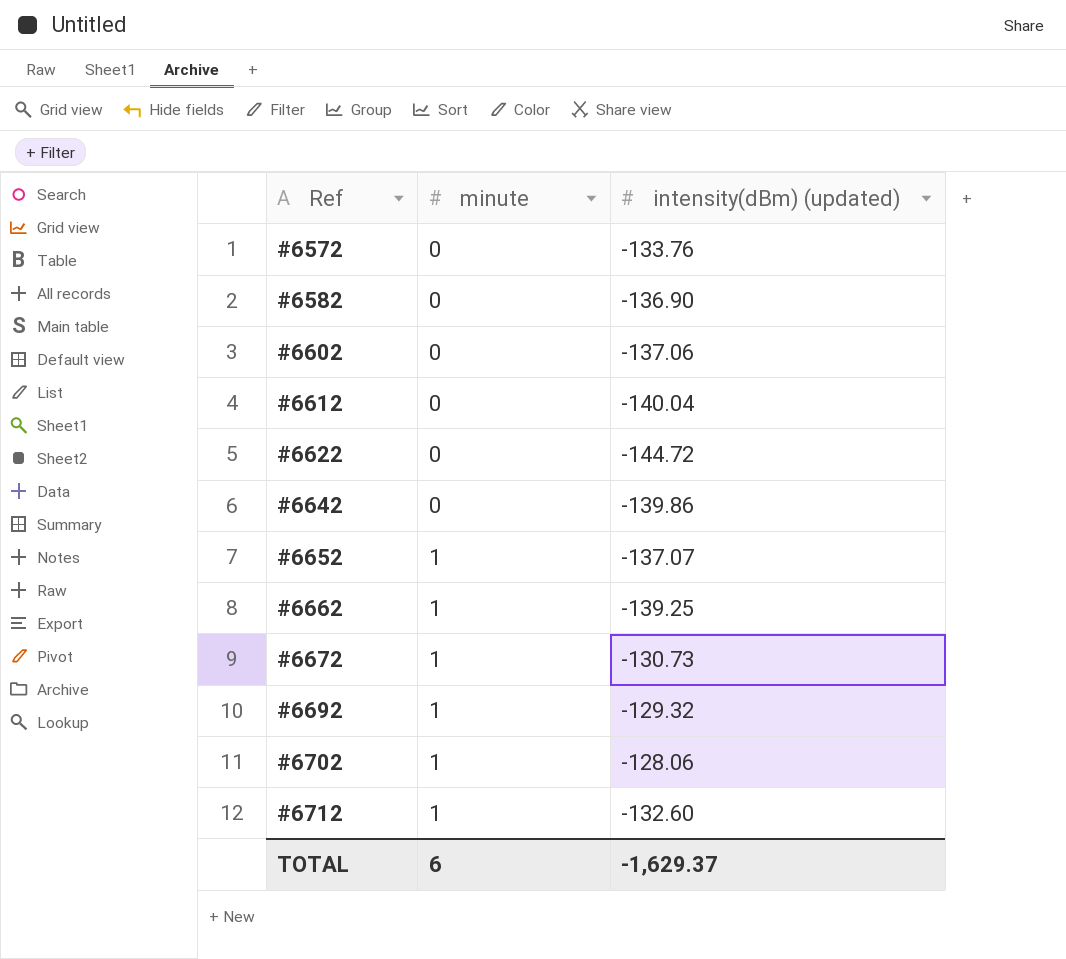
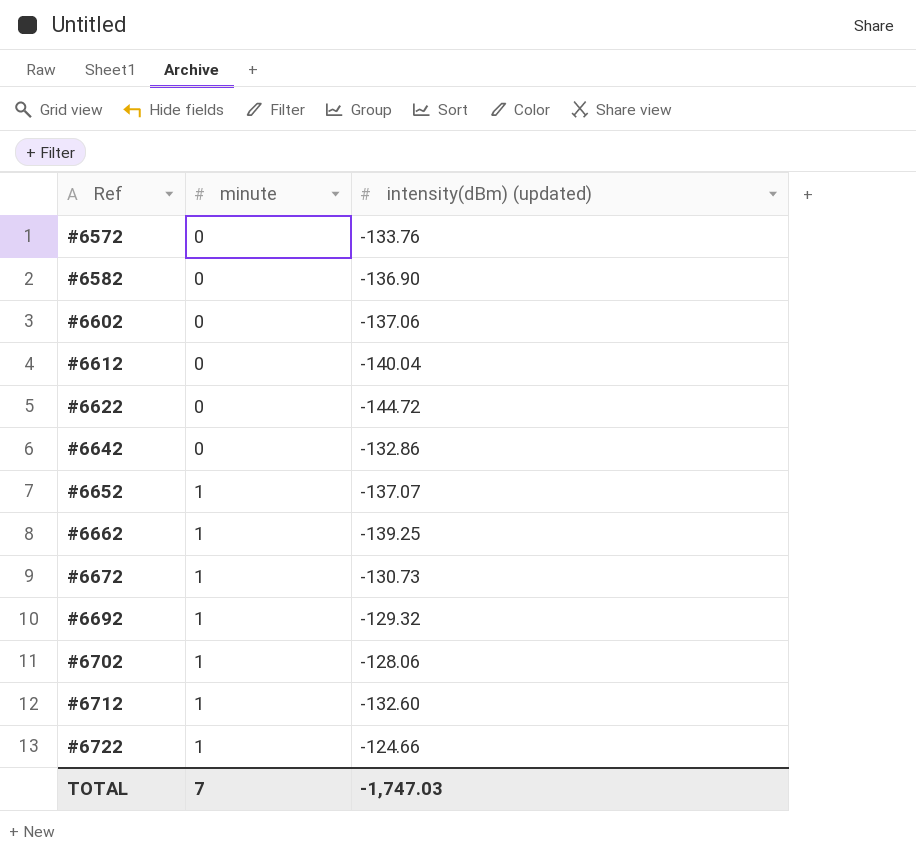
#6642 | intensity(dBm) (updated): -139.86 -> -132.86
row #6722: none -> 1 | -124.66
TOTAL | minute: 6 -> 7
TOTAL | intensity(dBm) (updated): -1,629.37 -> -1,747.03

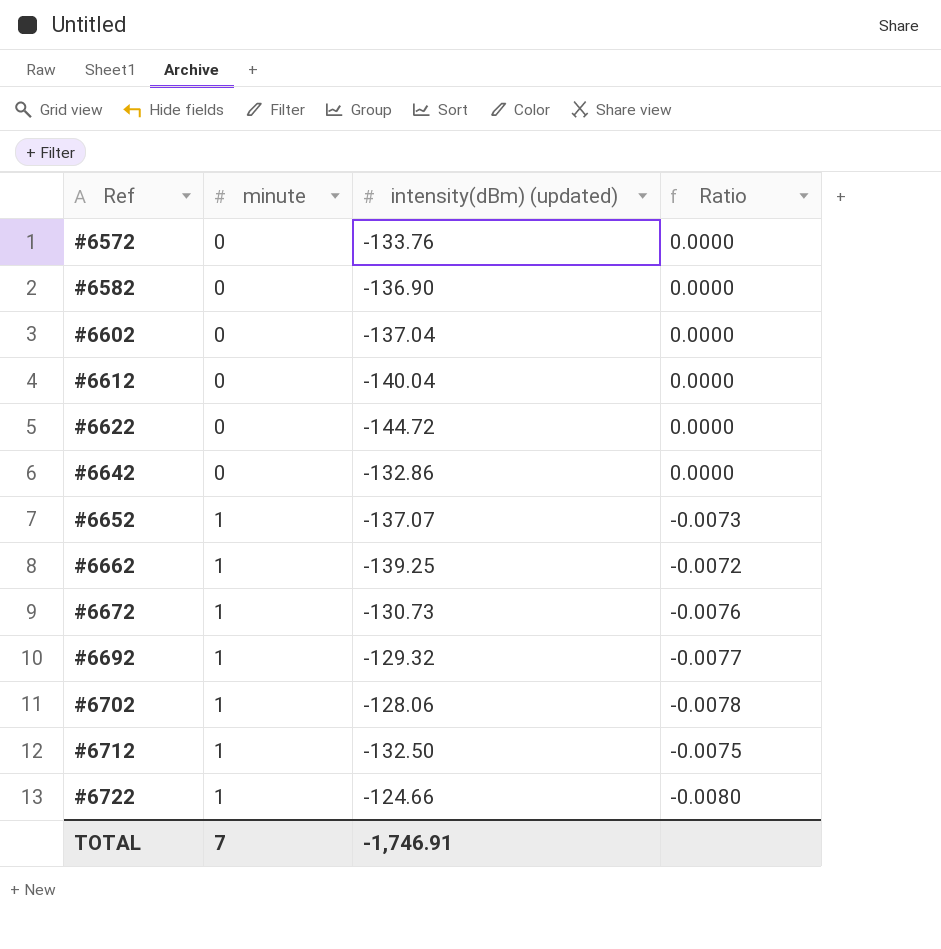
column Ratio | formula: none -> [minute] / [intensity(dBm) (updated)]
#6602 | intensity(dBm) (updated): -137.06 -> -137.04
#6712 | intensity(dBm) (updated): -132.60 -> -132.50
TOTAL | intensity(dBm) (updated): -1,747.03 -> -1,746.91

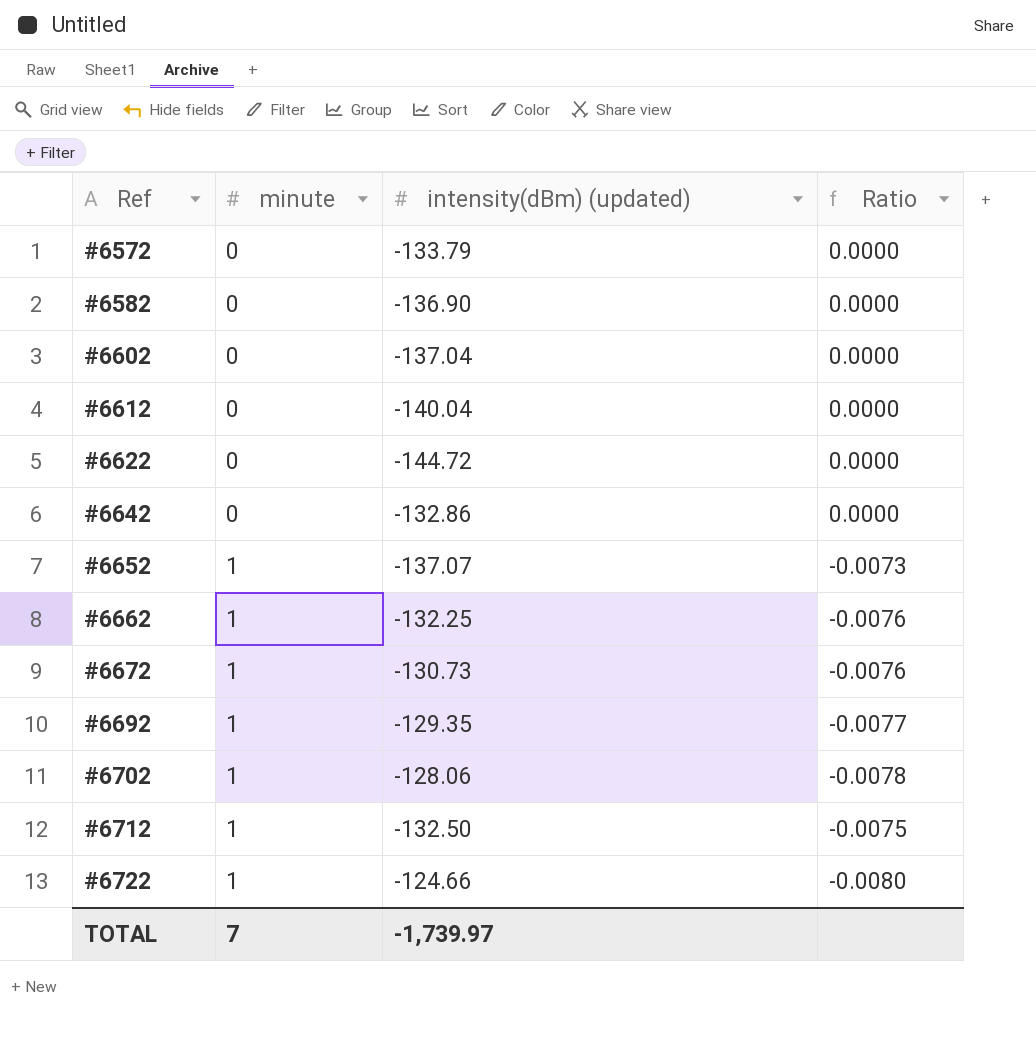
#6572 | intensity(dBm) (updated): -133.76 -> -133.79
#6662 | intensity(dBm) (updated): -139.25 -> -132.25
#6662 | Ratio: -0.0072 -> -0.0076
#6692 | intensity(dBm) (updated): -129.32 -> -129.35
TOTAL | intensity(dBm) (updated): -1,746.91 -> -1,739.97

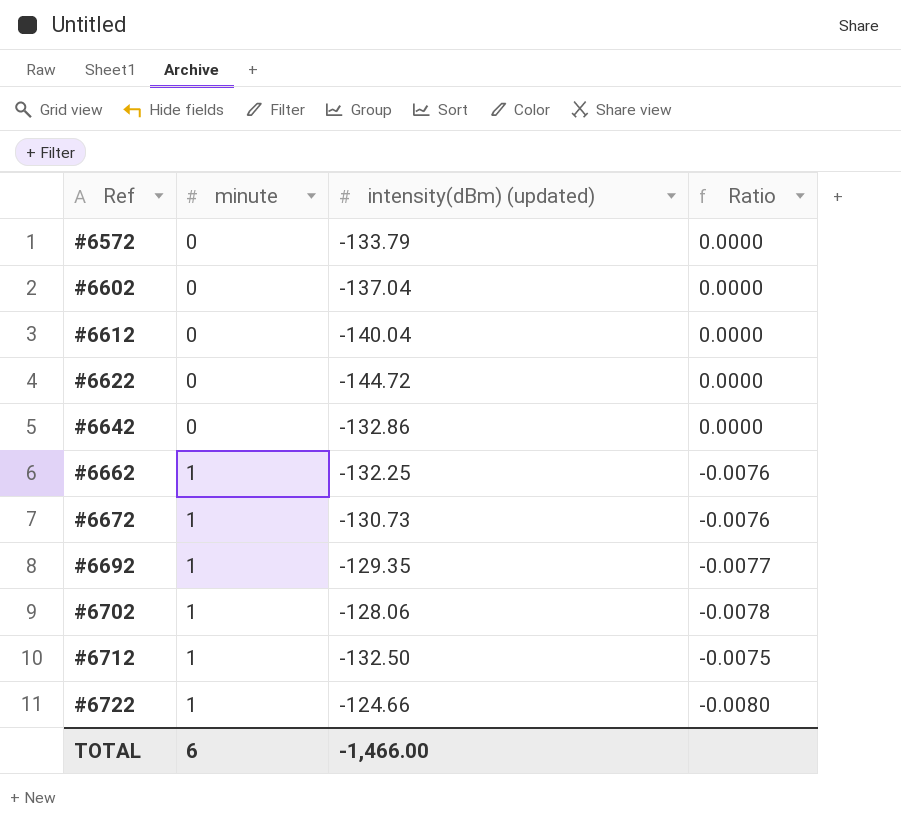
row #6582: 0 | -136.90 | 0.0000 -> none
row #6652: 1 | -137.07 | -0.0073 -> none
TOTAL | minute: 7 -> 6
TOTAL | intensity(dBm) (updated): -1,739.97 -> -1,466.00

